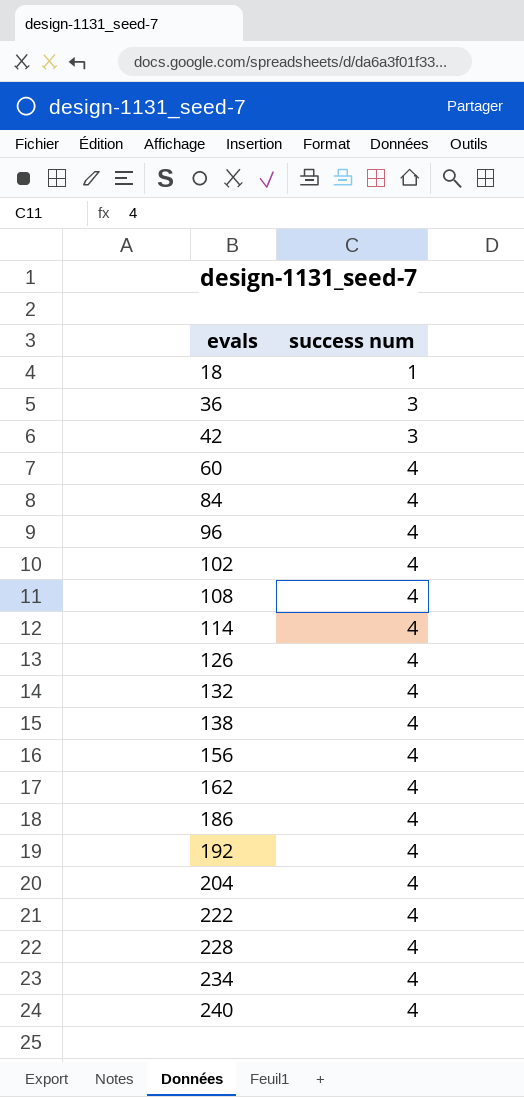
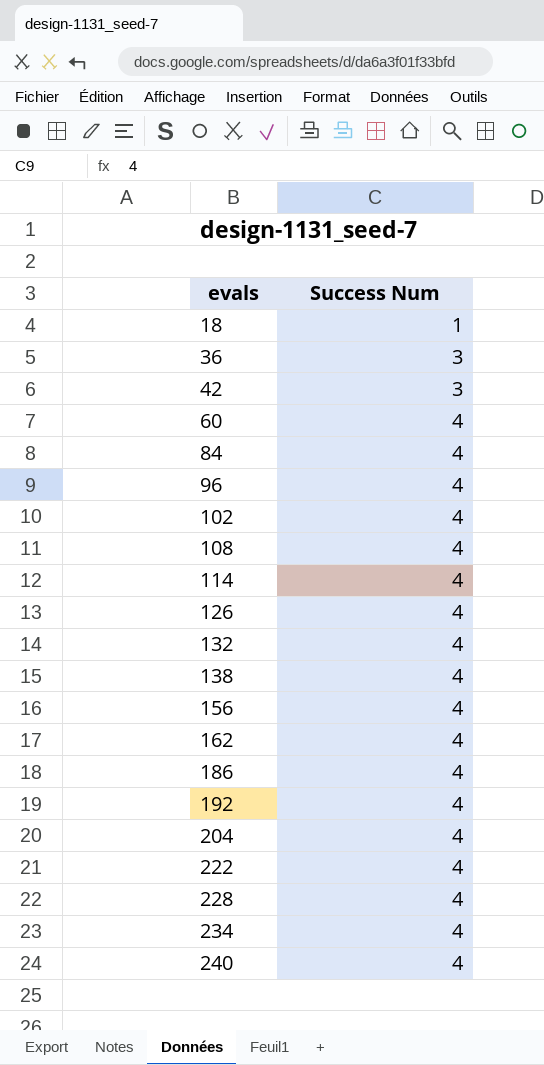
column name: success num -> Success Num

